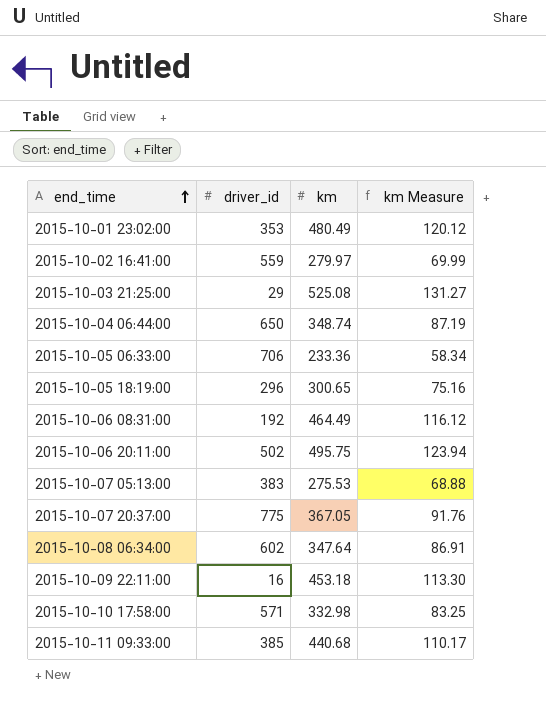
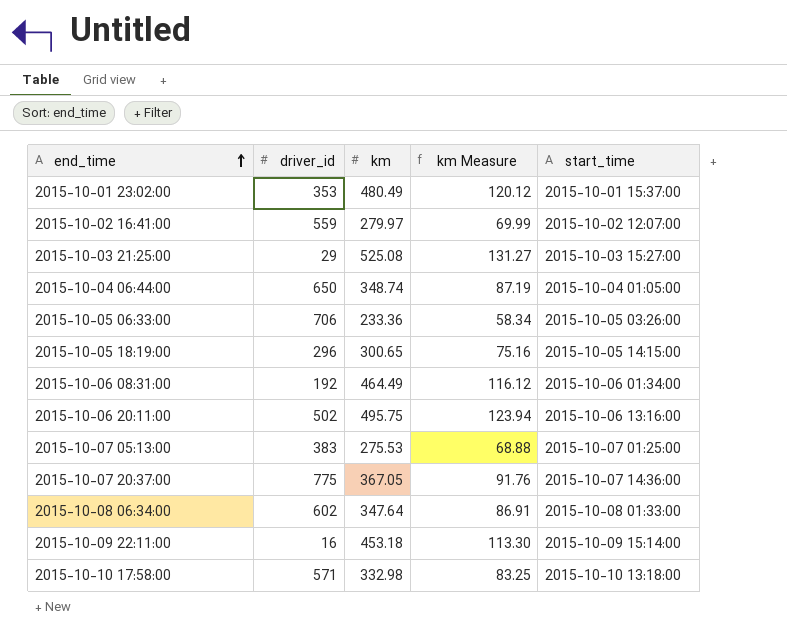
column start_time | position: none -> 5
row 2015-10-11 09:33:00: 385 | 440.68 | 110.17 -> none

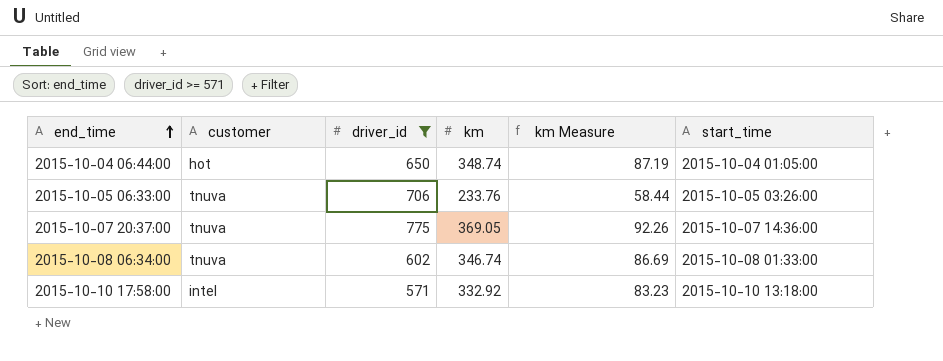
filter: none -> driver_id >= 571
column customer | position: none -> 2
2015-10-05 06:33:00 | km: 233.36 -> 233.76
2015-10-05 06:33:00 | km Measure: 58.34 -> 58.44
2015-10-07 20:37:00 | km: 367.05 -> 369.05
2015-10-07 20:37:00 | km Measure: 91.76 -> 92.26
2015-10-08 06:34:00 | km: 347.64 -> 346.74
2015-10-08 06:34:00 | km Measure: 86.91 -> 86.69
2015-10-10 17:58:00 | km: 332.98 -> 332.92
2015-10-10 17:58:00 | km Measure: 83.25 -> 83.23

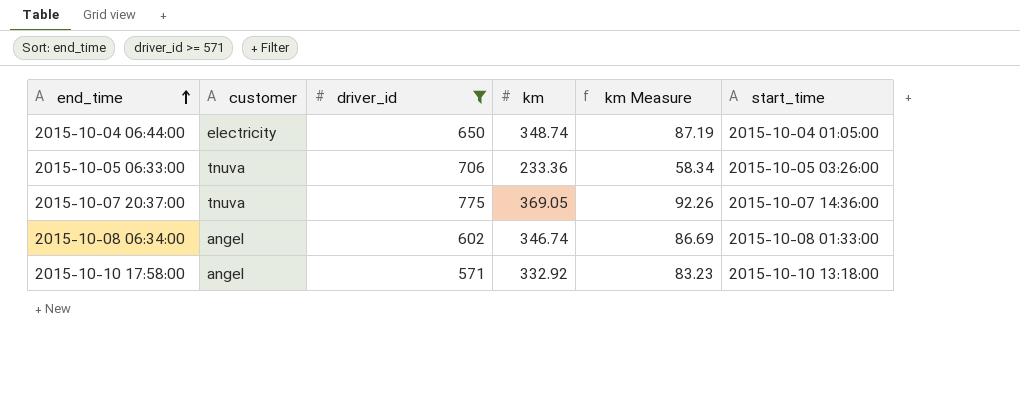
2015-10-04 06:44:00 | customer: hot -> electricity
2015-10-05 06:33:00 | km: 233.76 -> 233.36
2015-10-05 06:33:00 | km Measure: 58.44 -> 58.34
2015-10-08 06:34:00 | customer: tnuva -> angel
2015-10-10 17:58:00 | customer: intel -> angel

